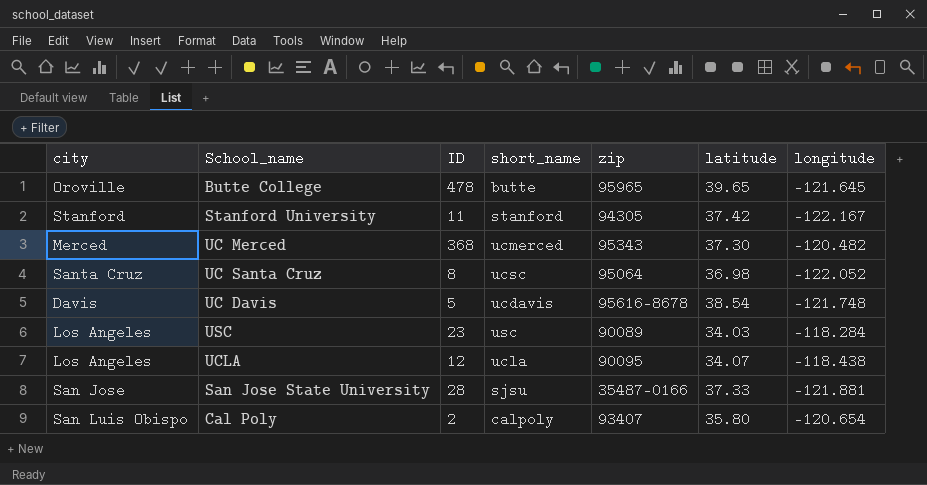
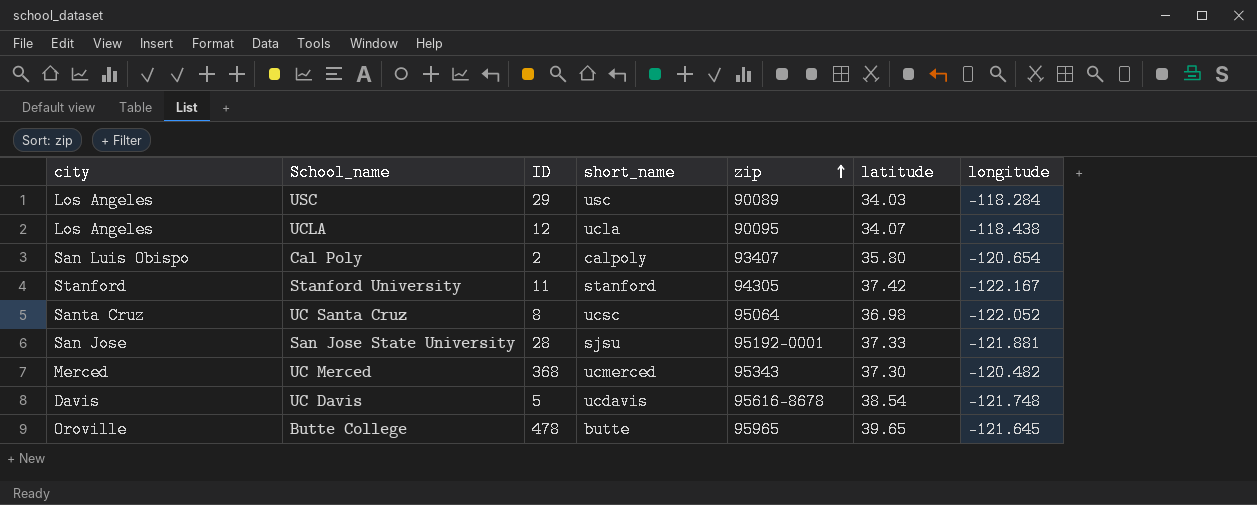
row order: none -> zip ascending
USC | ID: 23 -> 29
San Jose State University | zip: 35487-0166 -> 95192-0001

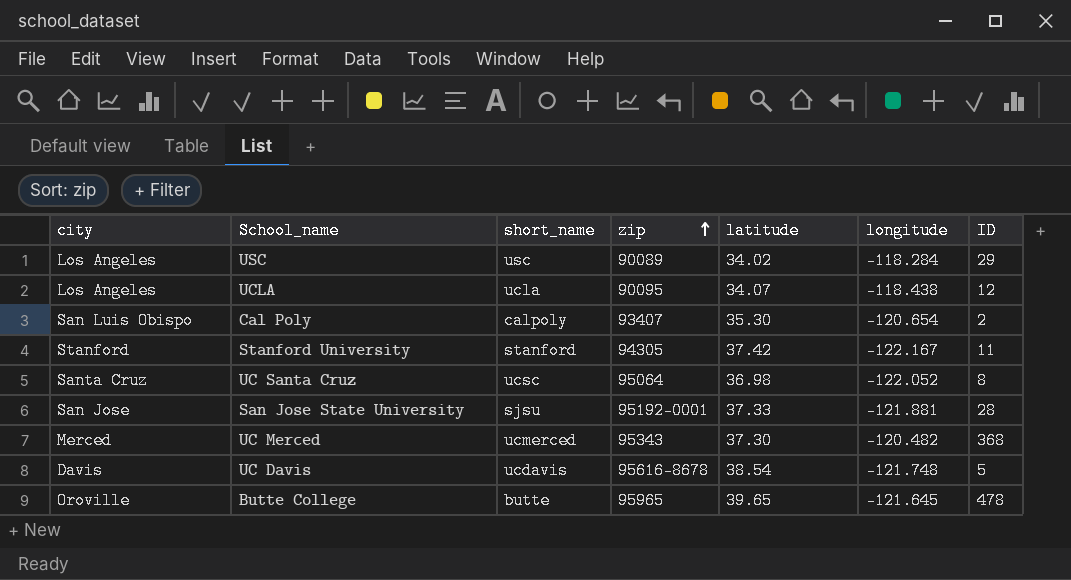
column ID | position: 3 -> 7
USC | latitude: 34.03 -> 34.02
Cal Poly | latitude: 35.80 -> 35.30

